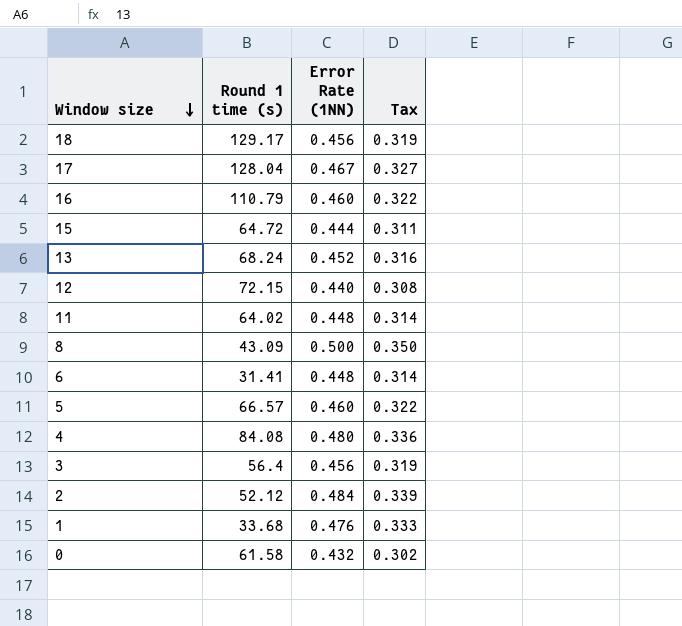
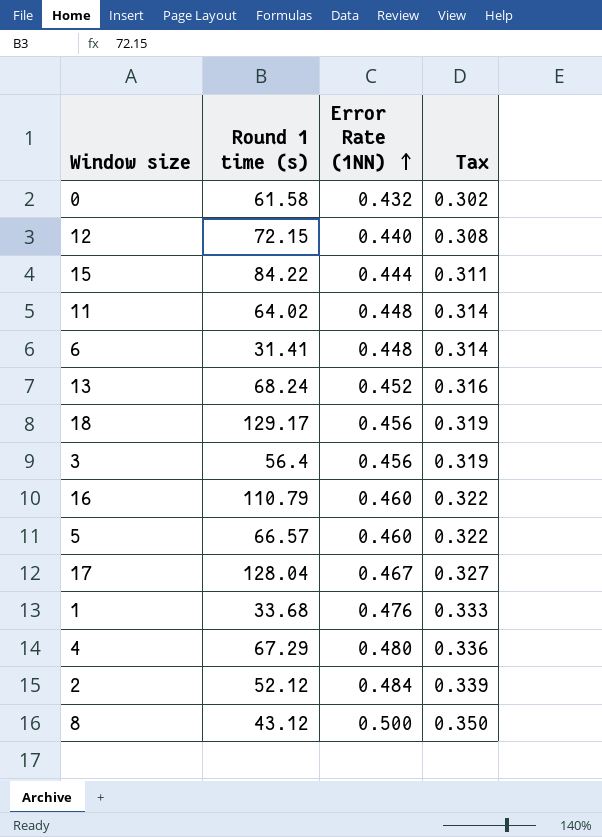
row order: Window size descending -> Error Rate (1NN) ascending
15 | Round 1 time (s): 64.72 -> 84.22
4 | Round 1 time (s): 84.08 -> 67.29
8 | Round 1 time (s): 43.09 -> 43.12

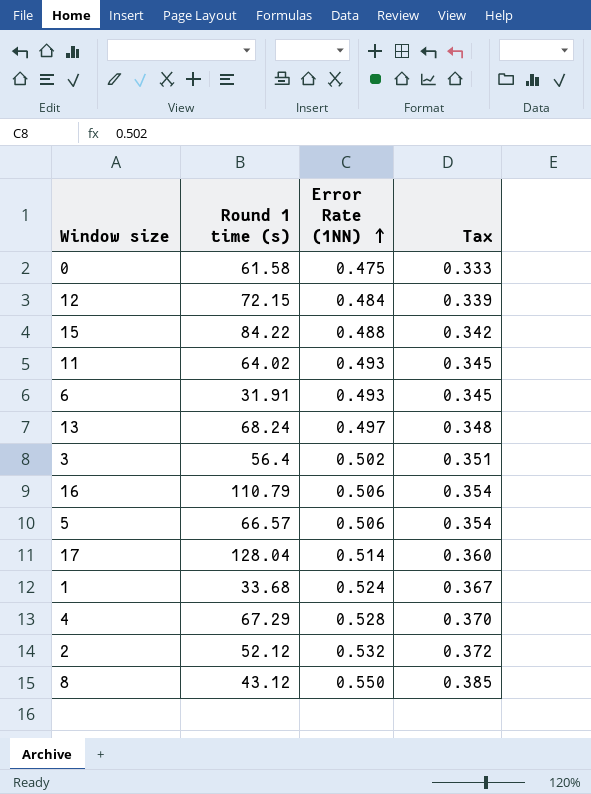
row 18: 129.17 | 0.456 | 0.319 -> none
0 | Error Rate (1NN): 0.432 -> 0.475
0 | Tax: 0.302 -> 0.333
12 | Error Rate (1NN): 0.440 -> 0.484
12 | Tax: 0.308 -> 0.339
15 | Error Rate (1NN): 0.444 -> 0.488
15 | Tax: 0.311 -> 0.342
11 | Error Rate (1NN): 0.448 -> 0.493
11 | Tax: 0.314 -> 0.345
6 | Round 1 time (s): 31.41 -> 31.91
6 | Error Rate (1NN): 0.448 -> 0.493
6 | Tax: 0.314 -> 0.345
13 | Error Rate (1NN): 0.452 -> 0.497
13 | Tax: 0.316 -> 0.348
3 | Error Rate (1NN): 0.456 -> 0.502
3 | Tax: 0.319 -> 0.351
16 | Error Rate (1NN): 0.460 -> 0.506
16 | Tax: 0.322 -> 0.354
5 | Error Rate (1NN): 0.460 -> 0.506
5 | Tax: 0.322 -> 0.354
17 | Error Rate (1NN): 0.467 -> 0.514
17 | Tax: 0.327 -> 0.360
1 | Error Rate (1NN): 0.476 -> 0.524
1 | Tax: 0.333 -> 0.367
4 | Error Rate (1NN): 0.480 -> 0.528
4 | Tax: 0.336 -> 0.370
2 | Error Rate (1NN): 0.484 -> 0.532
2 | Tax: 0.339 -> 0.372
8 | Error Rate (1NN): 0.500 -> 0.550
8 | Tax: 0.350 -> 0.385

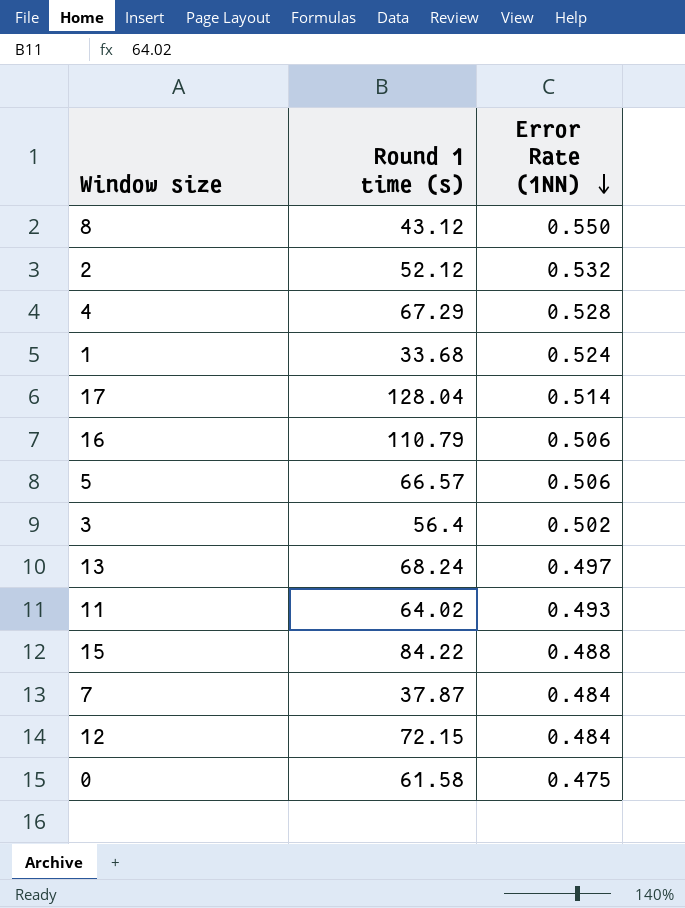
row order: Error Rate (1NN) ascending -> Error Rate (1NN) descending
column Tax | formula: [Error Rate (1NN)] * 0.7 -> none
row 6: 31.91 | 0.493 | 0.345 -> none
row 7: none -> 37.87 | 0.484

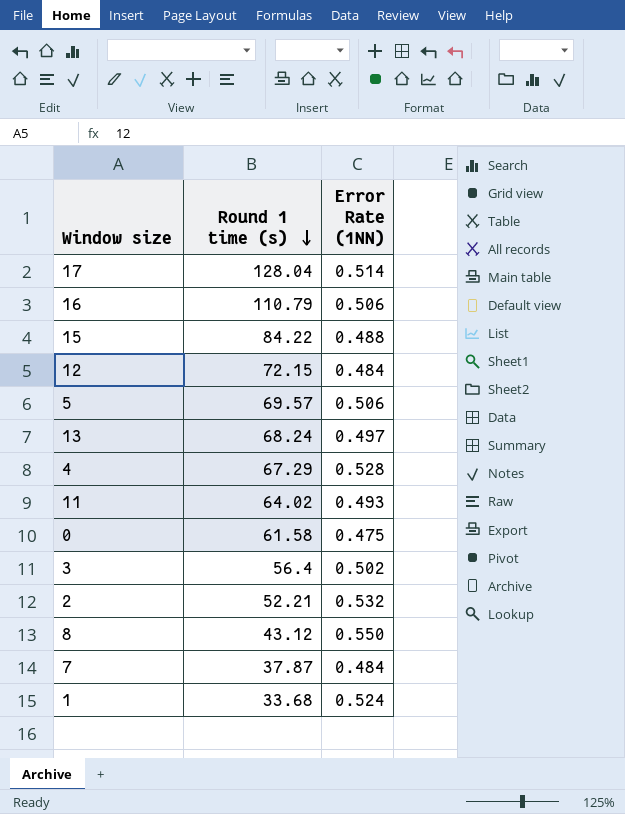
row order: Error Rate (1NN) descending -> Round 1 time (s) descending
5 | Round 1 time (s): 66.57 -> 69.57
2 | Round 1 time (s): 52.12 -> 52.21

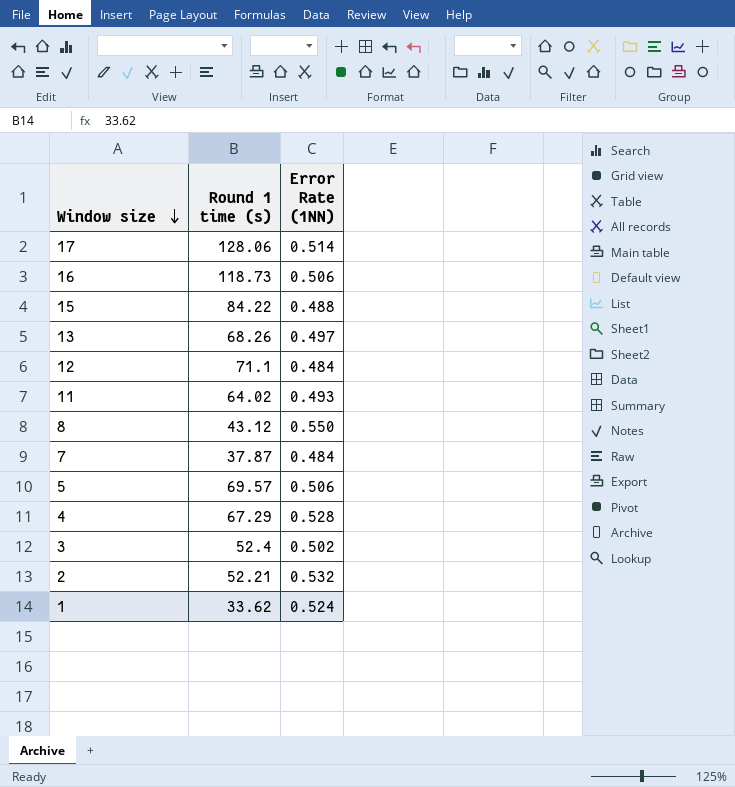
row order: Round 1 time (s) descending -> Window size descending
row 0: 61.58 | 0.475 -> none
17 | Round 1 time (s): 128.04 -> 128.06
16 | Round 1 time (s): 110.79 -> 118.73
13 | Round 1 time (s): 68.24 -> 68.26
12 | Round 1 time (s): 72.15 -> 71.1
3 | Round 1 time (s): 56.4 -> 52.4
1 | Round 1 time (s): 33.68 -> 33.62

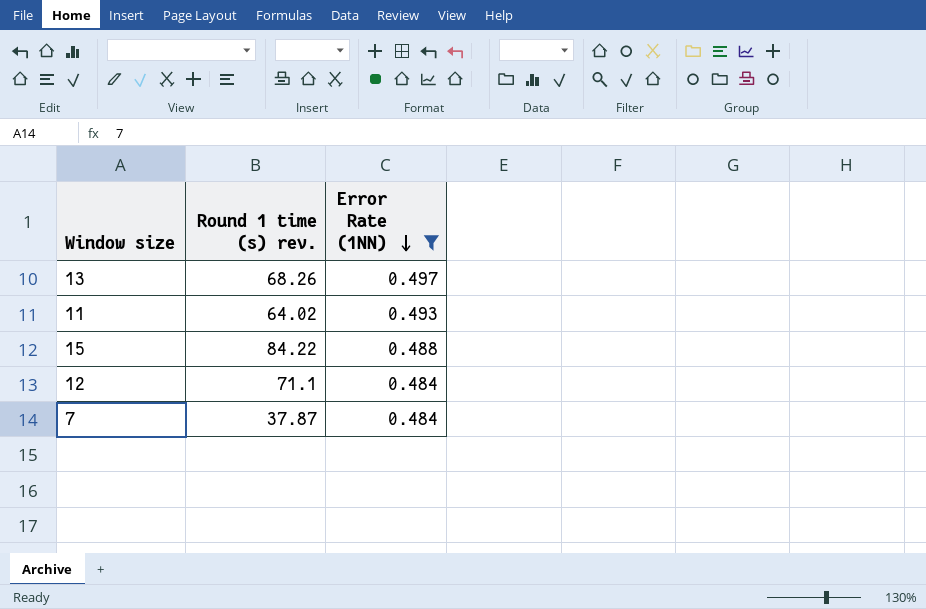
filter: none -> Error Rate (1NN) <= 0.497
row order: Window size descending -> Error Rate (1NN) descending
column name: Round 1 time (s) -> Round 1 time (s) rev.

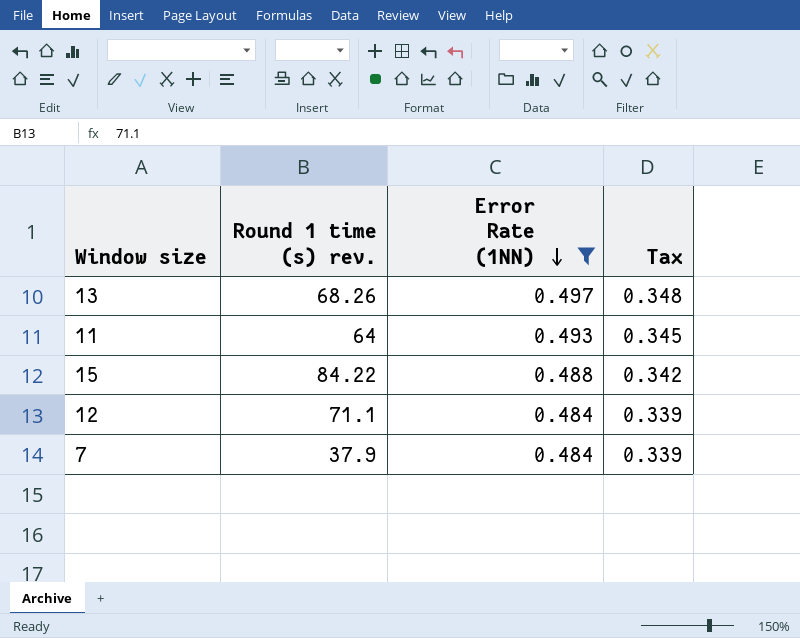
column Tax | formula: none -> [Error Rate (1NN)] * 0.7
11 | Round 1 time (s) rev.: 64.02 -> 64
7 | Round 1 time (s) rev.: 37.87 -> 37.9

